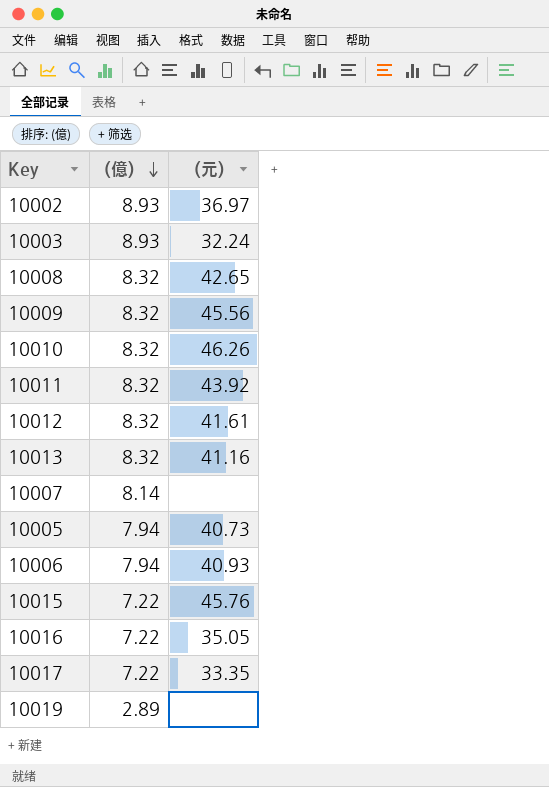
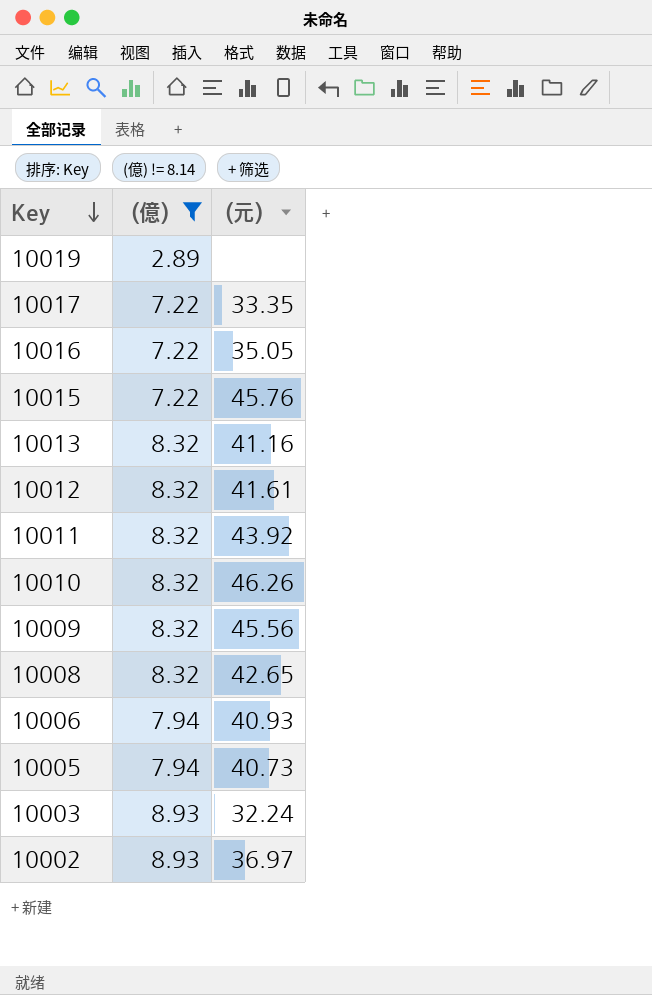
filter: none -> (億) != 8.14
row order: (億) descending -> Key descending

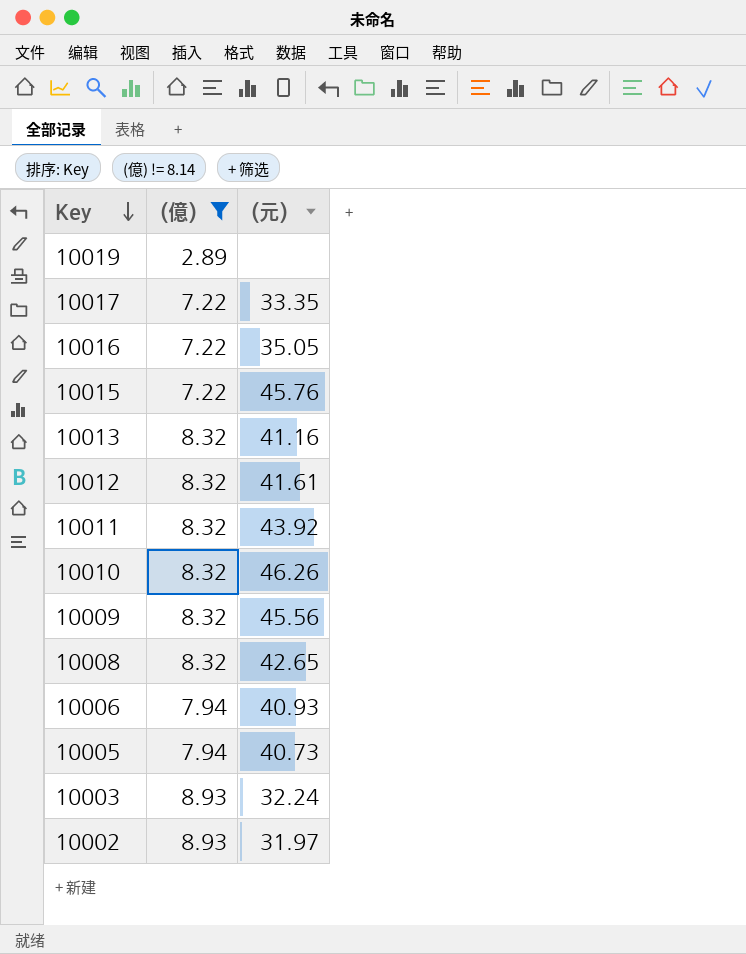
10002 | (元): 36.97 -> 31.97

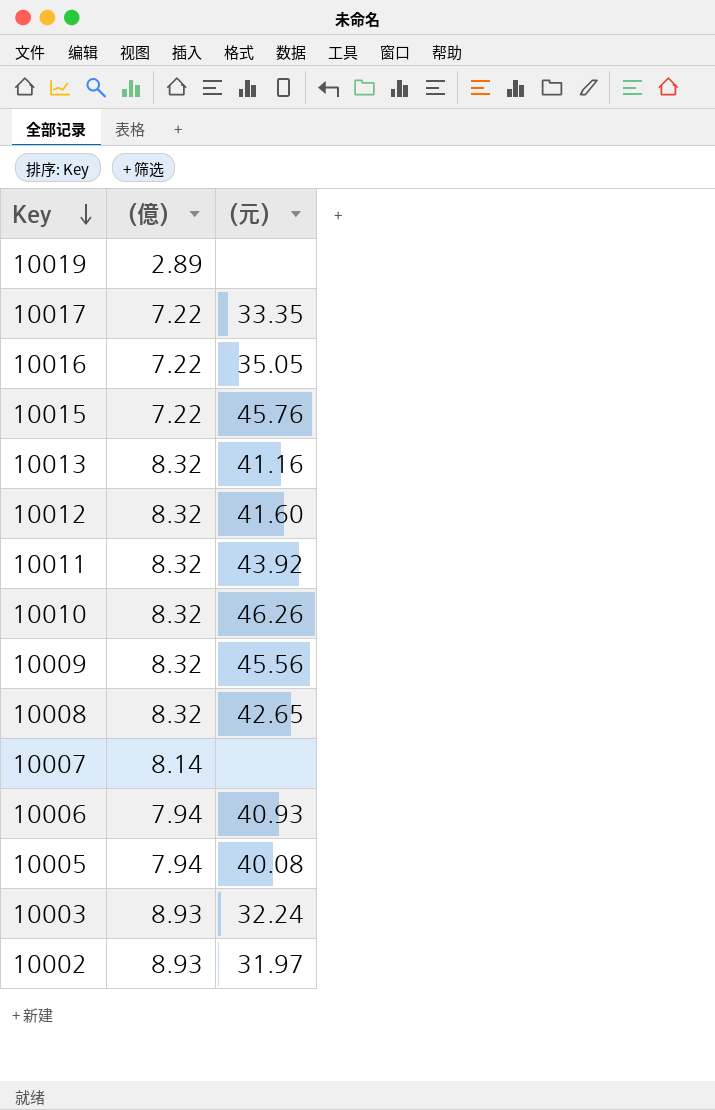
filter: (億) != 8.14 -> none
10012 | (元): 41.61 -> 41.60
10005 | (元): 40.73 -> 40.08

